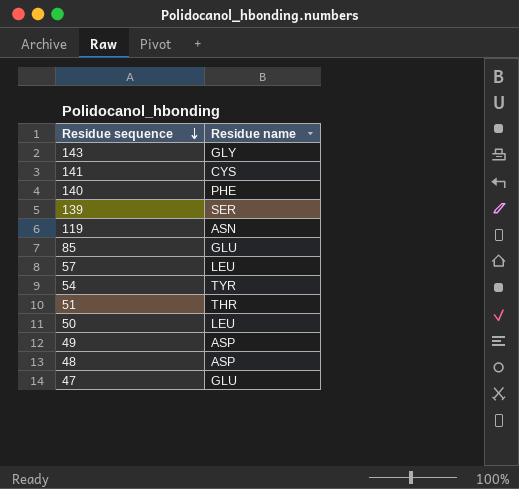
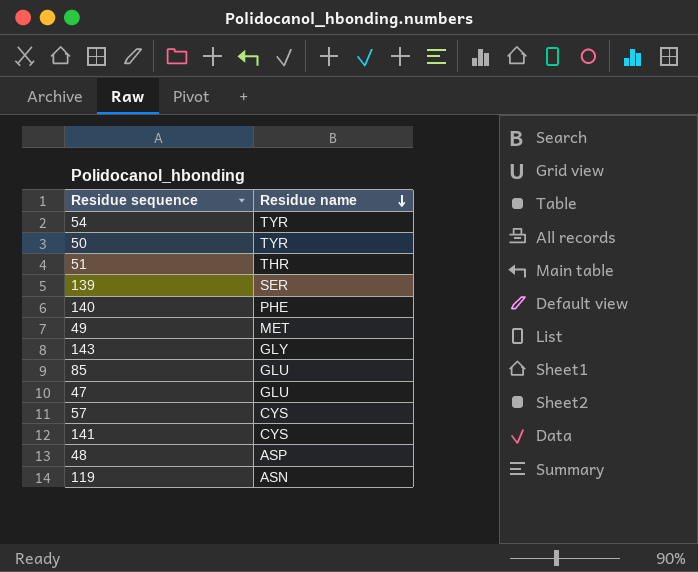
row order: Residue sequence descending -> Residue name descending
50 | Residue name: LEU -> TYR
49 | Residue name: ASP -> MET
57 | Residue name: LEU -> CYS

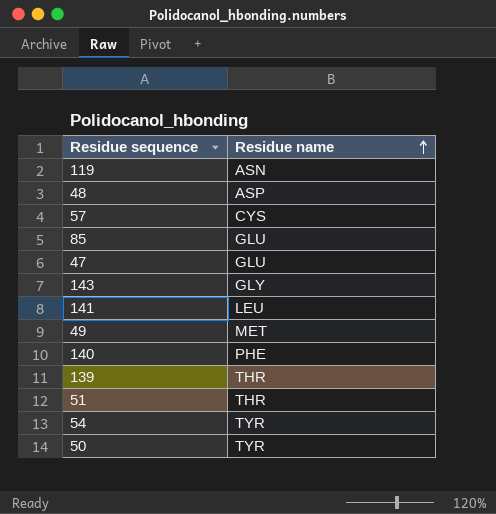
row order: Residue name descending -> Residue name ascending
141 | Residue name: CYS -> LEU
139 | Residue name: SER -> THR

